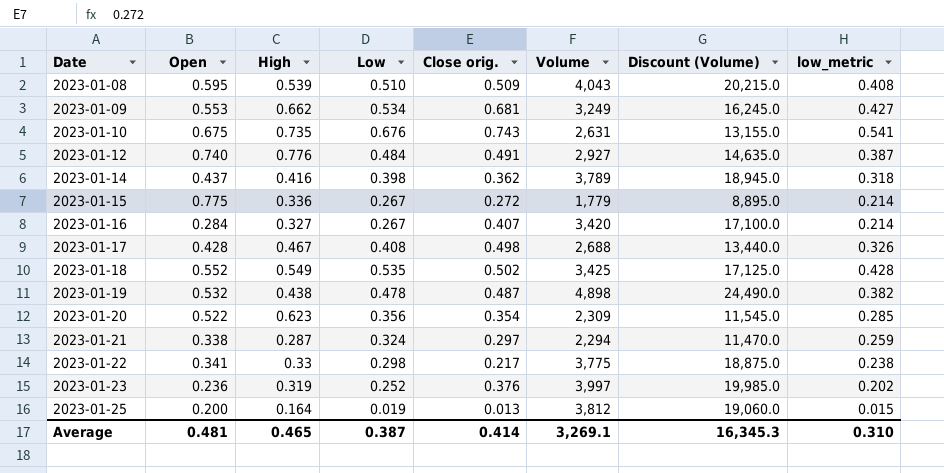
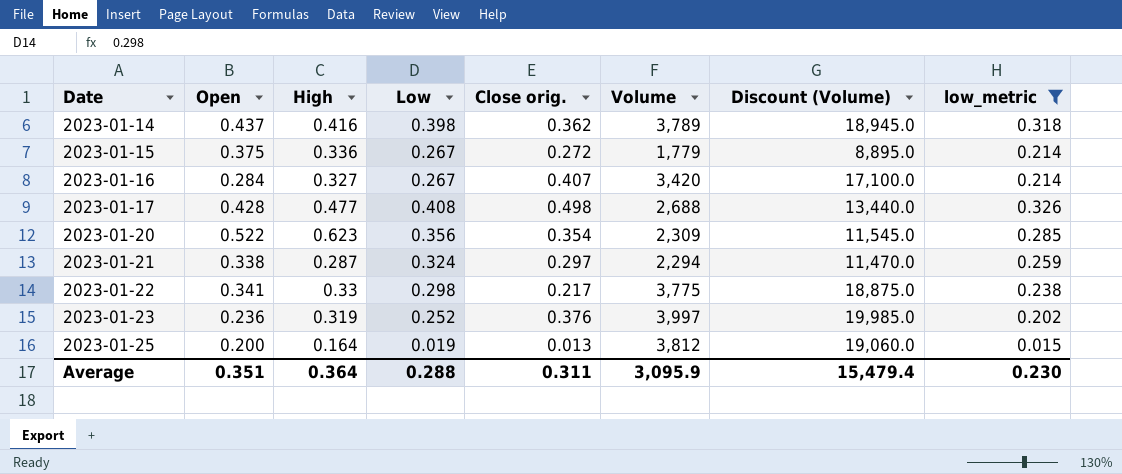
filter: none -> low_metric <= 0.326
2023-01-15 | Open: 0.775 -> 0.375
2023-01-17 | High: 0.467 -> 0.477
Average | Open: 0.481 -> 0.351
Average | High: 0.465 -> 0.364
Average | Low: 0.387 -> 0.288
Average | Close orig.: 0.414 -> 0.311
Average | Volume: 3,269.1 -> 3,095.9
Average | Discount (Volume): 16,345.3 -> 15,479.4
Average | low_metric: 0.310 -> 0.230

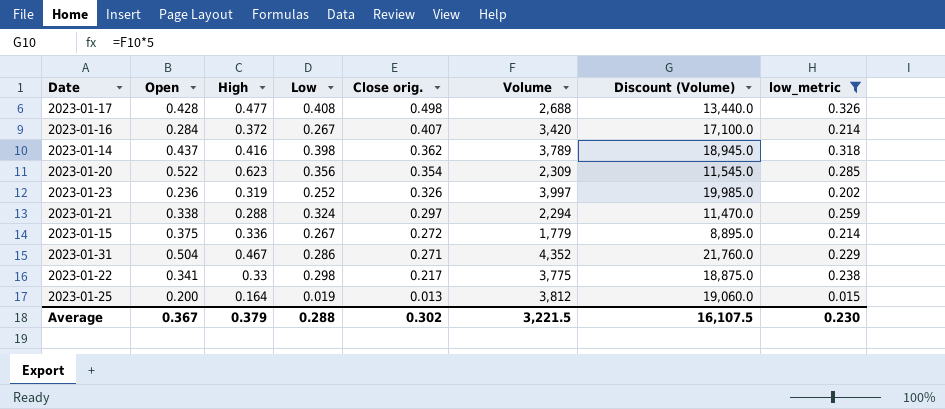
row order: Date ascending -> Close orig. descending
2023-01-16 | High: 0.327 -> 0.372
2023-01-23 | Close orig.: 0.376 -> 0.326
2023-01-21 | High: 0.287 -> 0.288
row 2023-01-31: none -> 0.504 | 0.467 | 0.286 | 0.271 | 4,352 | 21,760.0 | 0.229
Average | Open: 0.351 -> 0.367
Average | High: 0.364 -> 0.379
Average | Close orig.: 0.311 -> 0.302
Average | Volume: 3,095.9 -> 3,221.5
Average | Discount (Volume): 15,479.4 -> 16,107.5

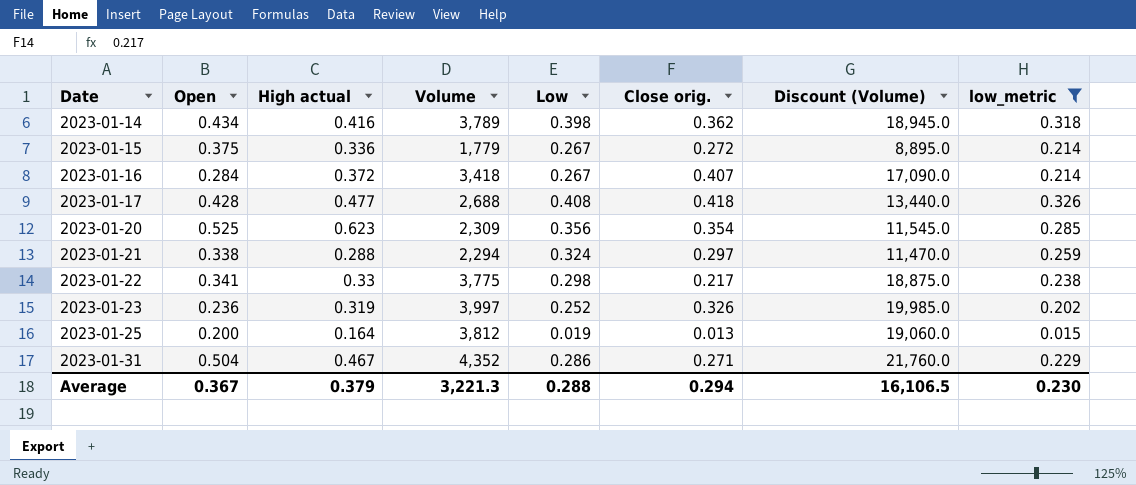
row order: Close orig. descending -> Date ascending
column name: High -> High actual
column Volume | position: 6 -> 4
2023-01-14 | Open: 0.437 -> 0.434
2023-01-16 | Volume: 3,420 -> 3,418
2023-01-16 | Discount (Volume): 17,100.0 -> 17,090.0
2023-01-17 | Close orig.: 0.498 -> 0.418
2023-01-20 | Open: 0.522 -> 0.525
Average | Volume: 3,221.5 -> 3,221.3
Average | Close orig.: 0.302 -> 0.294
Average | Discount (Volume): 16,107.5 -> 16,106.5

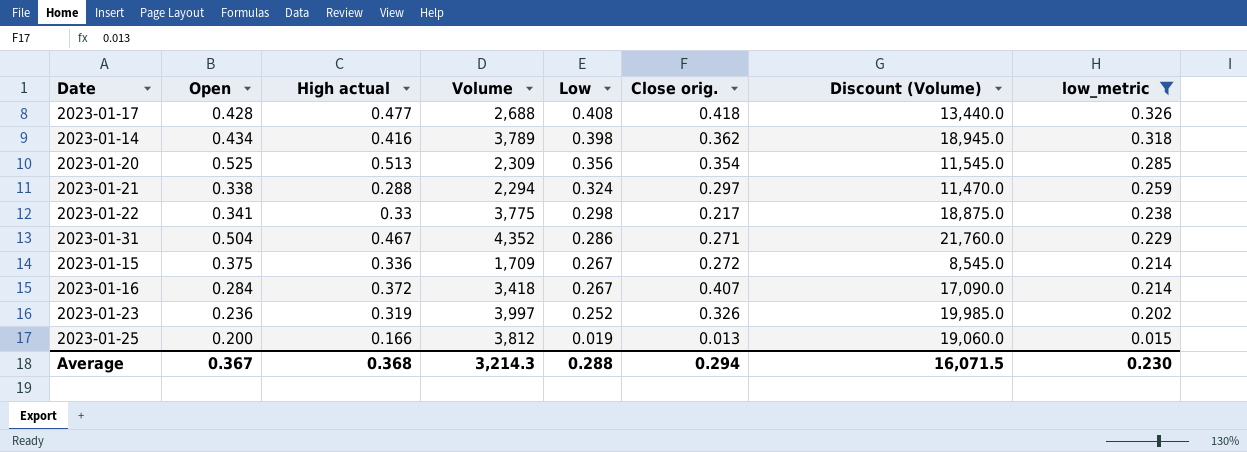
row order: Date ascending -> Low descending
2023-01-20 | High actual: 0.623 -> 0.513
2023-01-15 | Volume: 1,779 -> 1,709
2023-01-15 | Discount (Volume): 8,895.0 -> 8,545.0
2023-01-25 | High actual: 0.164 -> 0.166
Average | High actual: 0.379 -> 0.368
Average | Volume: 3,221.3 -> 3,214.3
Average | Discount (Volume): 16,106.5 -> 16,071.5

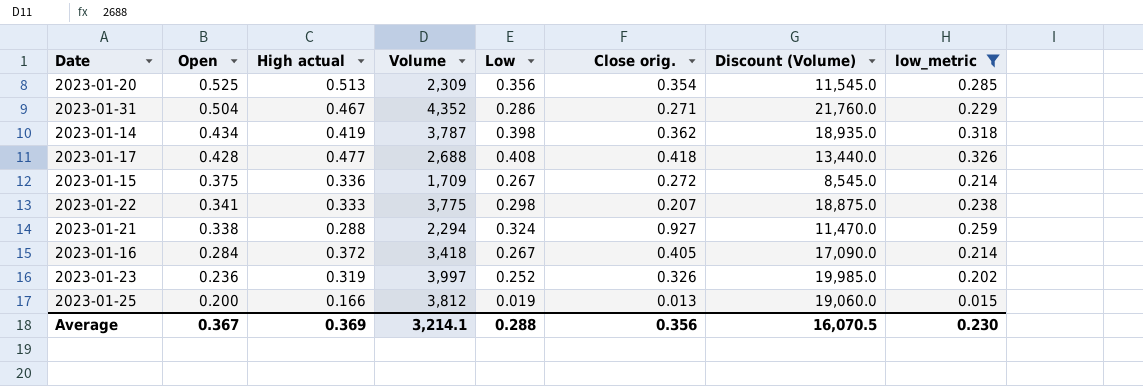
row order: Low descending -> Open descending
2023-01-14 | High actual: 0.416 -> 0.419
2023-01-14 | Volume: 3,789 -> 3,787
2023-01-14 | Discount (Volume): 18,945.0 -> 18,935.0
2023-01-22 | High actual: 0.33 -> 0.333
2023-01-22 | Close orig.: 0.217 -> 0.207
2023-01-21 | Close orig.: 0.297 -> 0.927
2023-01-16 | Close orig.: 0.407 -> 0.405
Average | High actual: 0.368 -> 0.369
Average | Volume: 3,214.3 -> 3,214.1
Average | Close orig.: 0.294 -> 0.356
Average | Discount (Volume): 16,071.5 -> 16,070.5

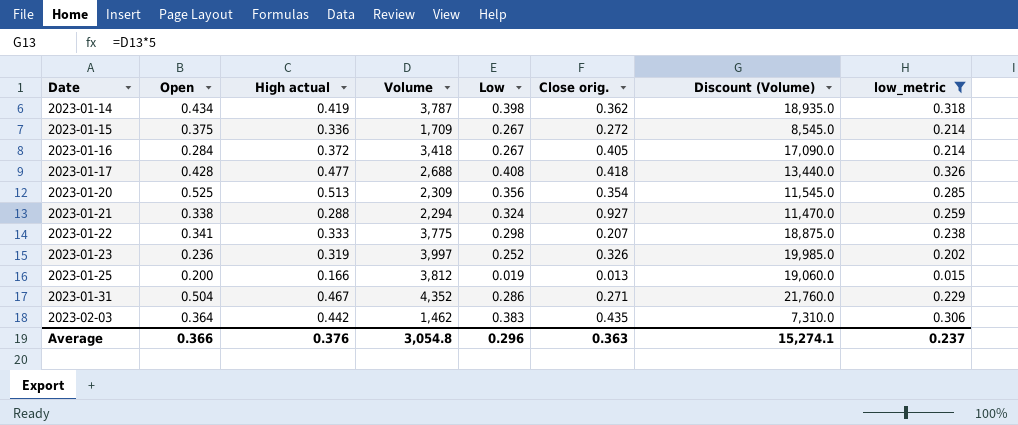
row order: Open descending -> Date ascending
row 2023-02-03: none -> 0.364 | 0.442 | 1,462 | 0.383 | 0.435 | 7,310.0 | 0.306
Average | Open: 0.367 -> 0.366
Average | High actual: 0.369 -> 0.376
Average | Volume: 3,214.1 -> 3,054.8
Average | Low: 0.288 -> 0.296
Average | Close orig.: 0.356 -> 0.363
Average | Discount (Volume): 16,070.5 -> 15,274.1
Average | low_metric: 0.230 -> 0.237

